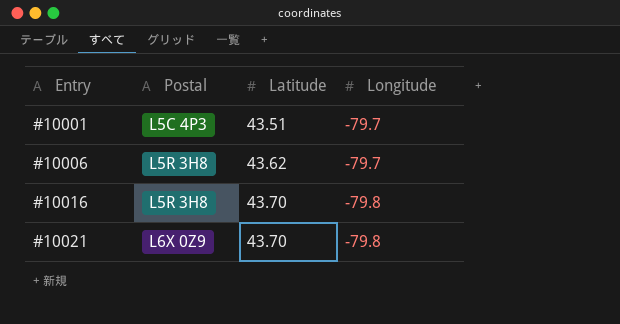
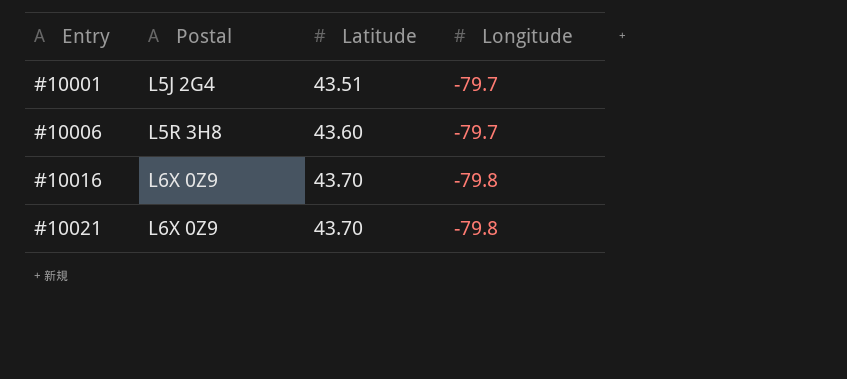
#10001 | Postal: L5C 4P3 -> L5J 2G4
#10006 | Latitude: 43.62 -> 43.60
#10016 | Postal: L5R 3H8 -> L6X 0Z9

